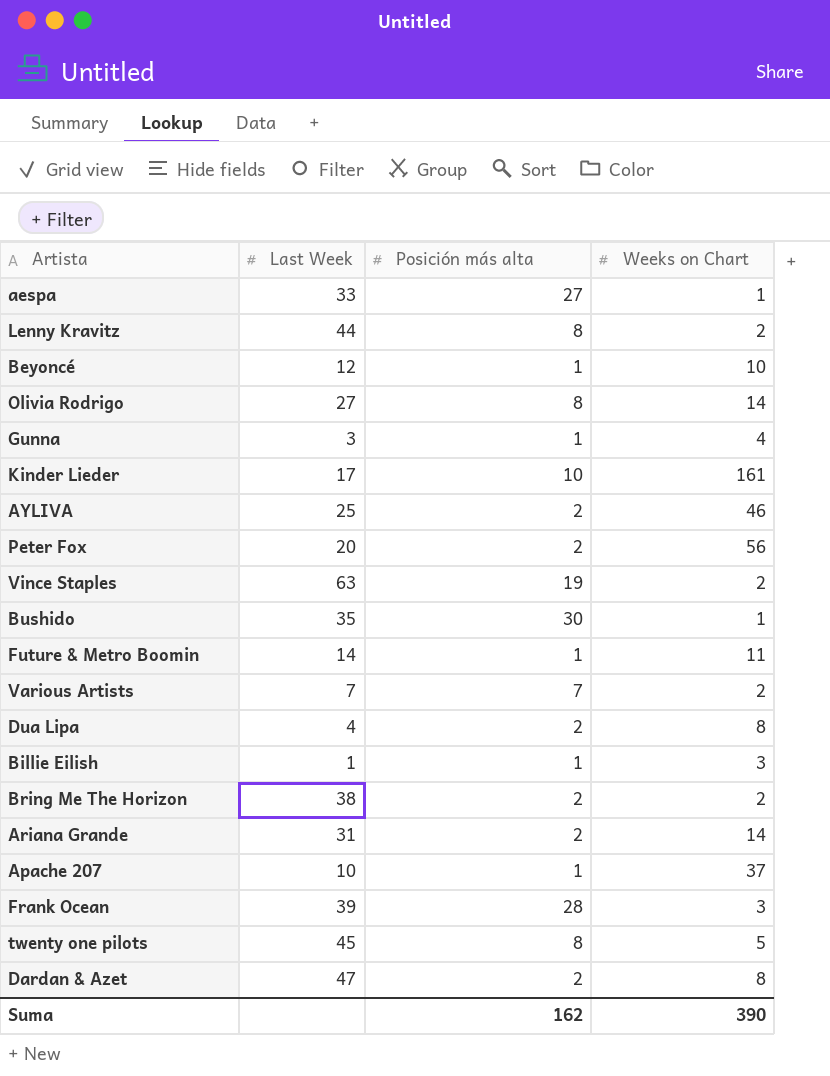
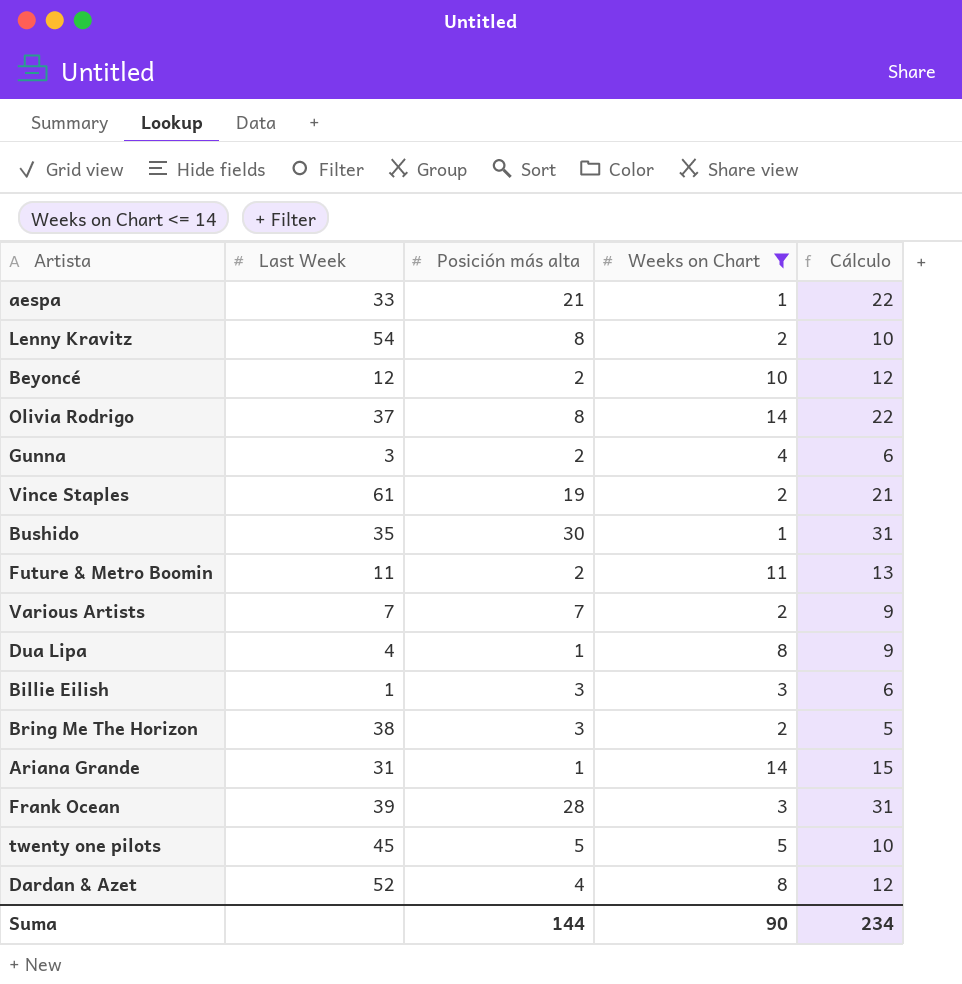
filter: none -> Weeks on Chart <= 14
column Cálculo | formula: none -> [Posición más alta] + [Weeks on Chart]
aespa | Posición más alta: 27 -> 21
Lenny Kravitz | Last Week: 44 -> 54
Beyoncé | Posición más alta: 1 -> 2
Olivia Rodrigo | Last Week: 27 -> 37
Gunna | Posición más alta: 1 -> 2
Vince Staples | Last Week: 63 -> 61
Future & Metro Boomin | Last Week: 14 -> 11
Future & Metro Boomin | Posición más alta: 1 -> 2
Dua Lipa | Posición más alta: 2 -> 1
Billie Eilish | Posición más alta: 1 -> 3
Bring Me The Horizon | Posición más alta: 2 -> 3
Ariana Grande | Posición más alta: 2 -> 1
twenty one pilots | Posición más alta: 8 -> 5
Dardan & Azet | Last Week: 47 -> 52
Dardan & Azet | Posición más alta: 2 -> 4
Suma | Posición más alta: 162 -> 144
Suma | Weeks on Chart: 390 -> 90

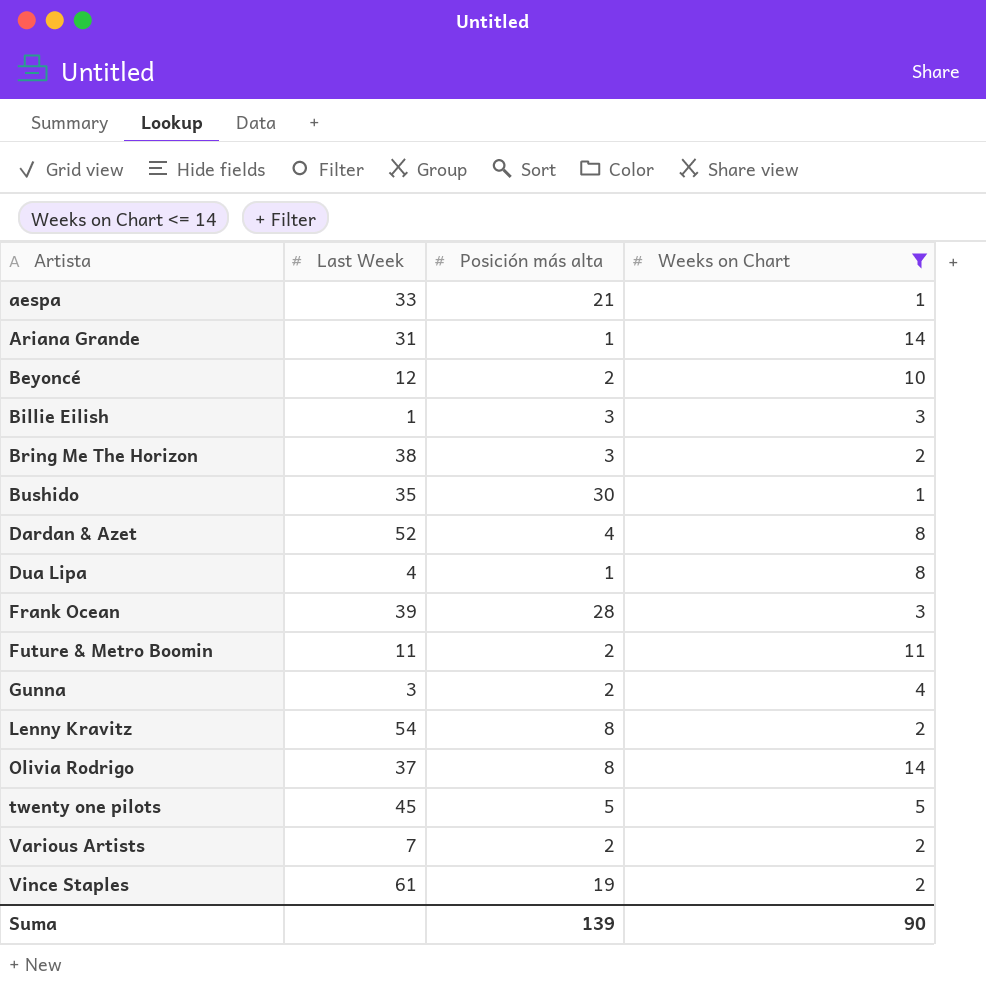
row order: none -> Artista ascending
column Cálculo | formula: [Posición más alta] + [Weeks on Chart] -> none
Various Artists | Posición más alta: 7 -> 2
Suma | Posición más alta: 144 -> 139

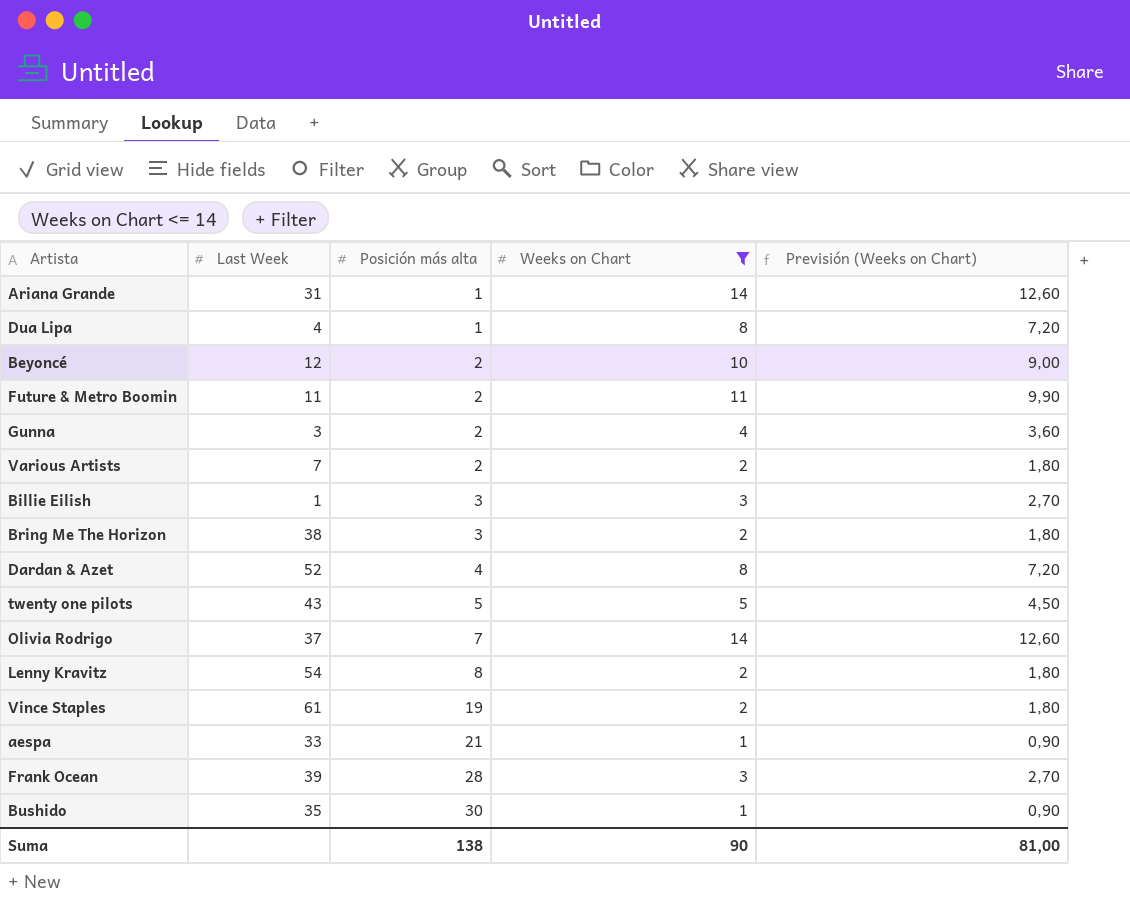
row order: Artista ascending -> Posición más alta ascending
column Previsión (Weeks on Chart) | formula: none -> [Weeks on Chart] * 0,9
twenty one pilots | Last Week: 45 -> 43
Olivia Rodrigo | Posición más alta: 8 -> 7
Suma | Posición más alta: 139 -> 138

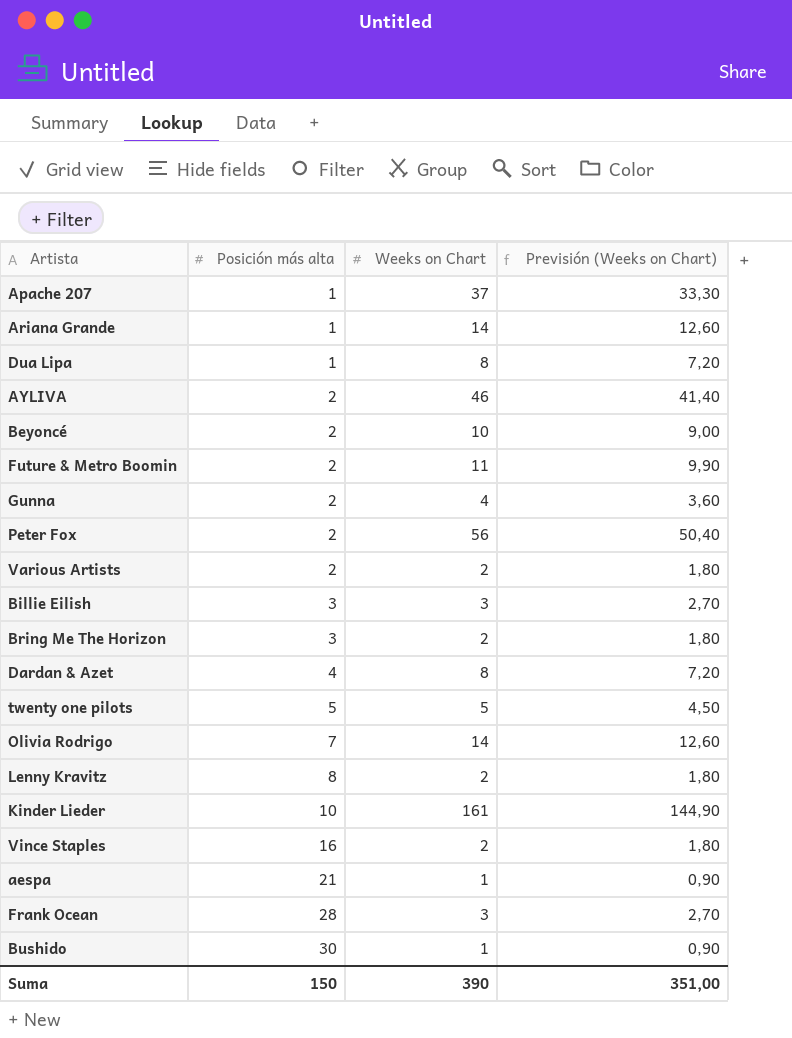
filter: Weeks on Chart <= 14 -> none
column Last Week | position: 2 -> none
Vince Staples | Posición más alta: 19 -> 16
Suma | Posición más alta: 138 -> 150
Suma | Weeks on Chart: 90 -> 390
Suma | Previsión (Weeks on Chart): 81,00 -> 351,00

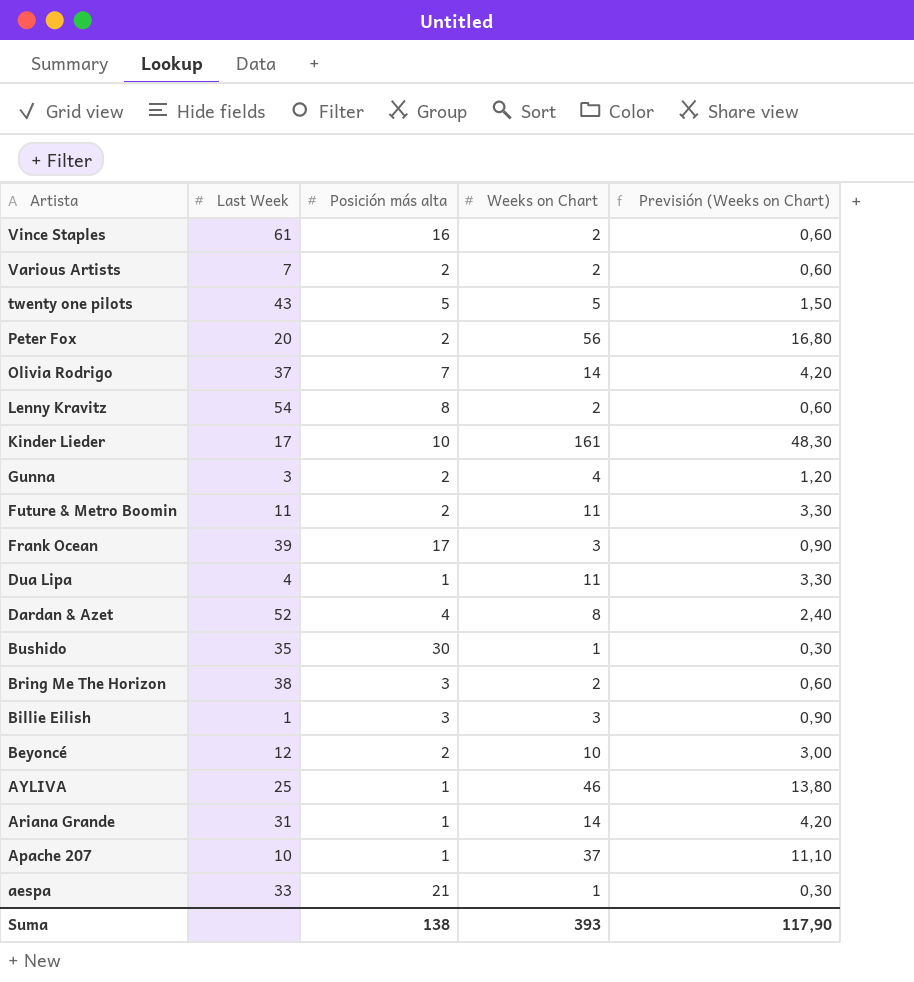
row order: Posición más alta ascending -> Artista descending
column Last Week | position: none -> 2
column Previsión (Weeks on Chart) | formula: [Weeks on Chart] * 0,9 -> [Weeks on Chart] * 0,3
Frank Ocean | Posición más alta: 28 -> 17
Dua Lipa | Weeks on Chart: 8 -> 11
AYLIVA | Posición más alta: 2 -> 1
Suma | Posición más alta: 150 -> 138
Suma | Weeks on Chart: 390 -> 393
Suma | Previsión (Weeks on Chart): 351,00 -> 117,90

